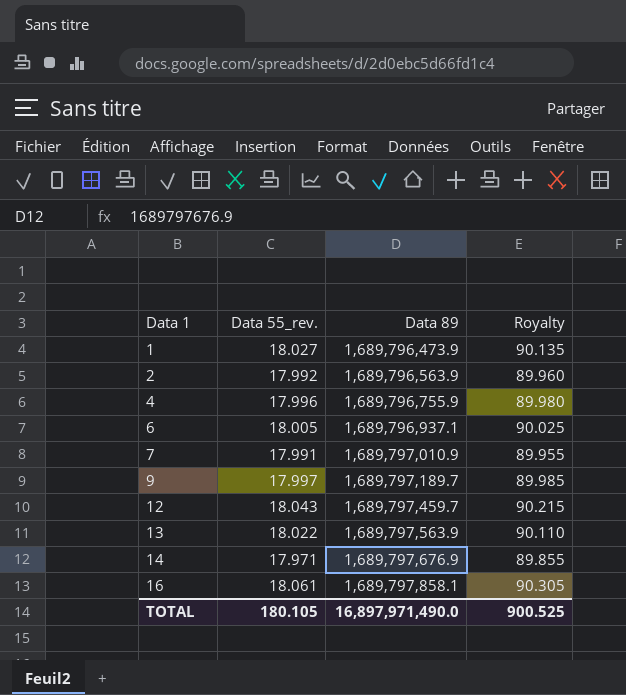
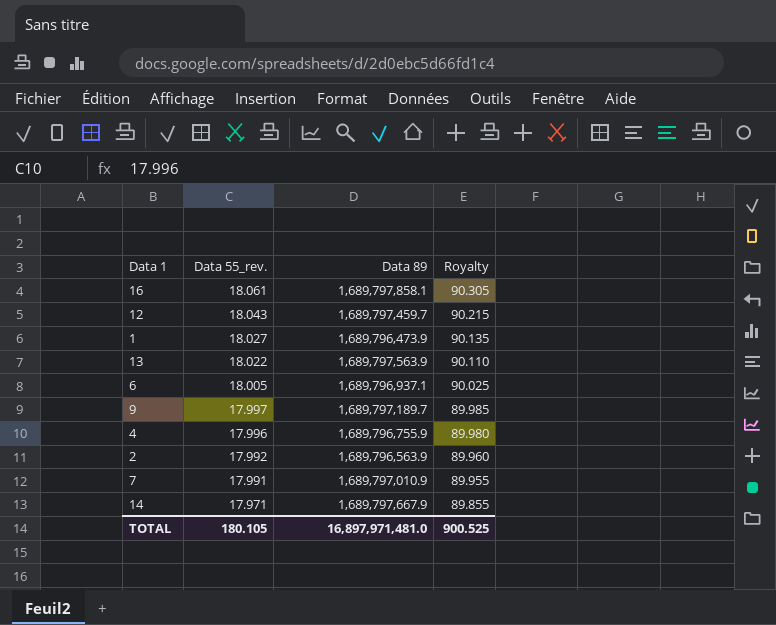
row order: Data 1 ascending -> Data 55_rev. descending
14 | Data 89: 1,689,797,676.9 -> 1,689,797,667.9
TOTAL | Data 89: 16,897,971,490.0 -> 16,897,971,481.0

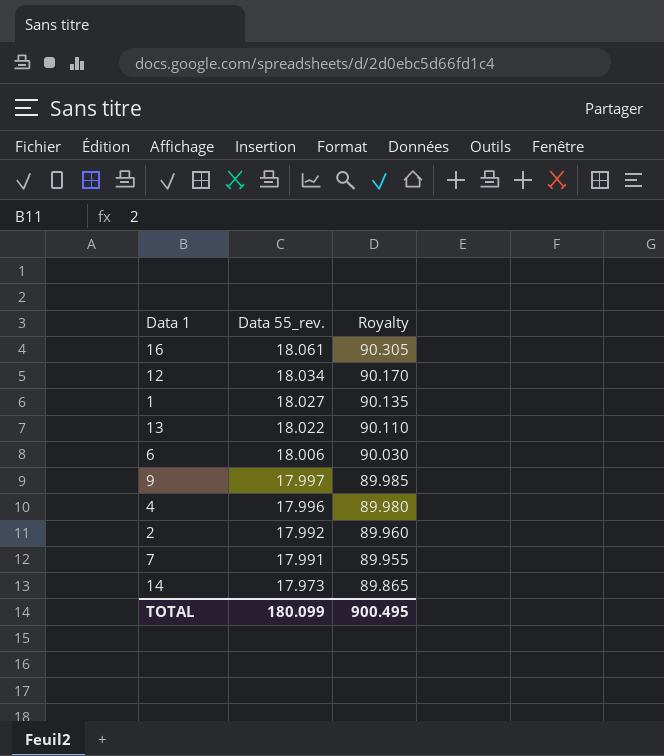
column Data 89 | position: 3 -> none
12 | Data 55_rev.: 18.043 -> 18.034
12 | Royalty: 90.215 -> 90.170
6 | Data 55_rev.: 18.005 -> 18.006
6 | Royalty: 90.025 -> 90.030
14 | Data 55_rev.: 17.971 -> 17.973
14 | Royalty: 89.855 -> 89.865
TOTAL | Data 55_rev.: 180.105 -> 180.099
TOTAL | Royalty: 900.525 -> 900.495

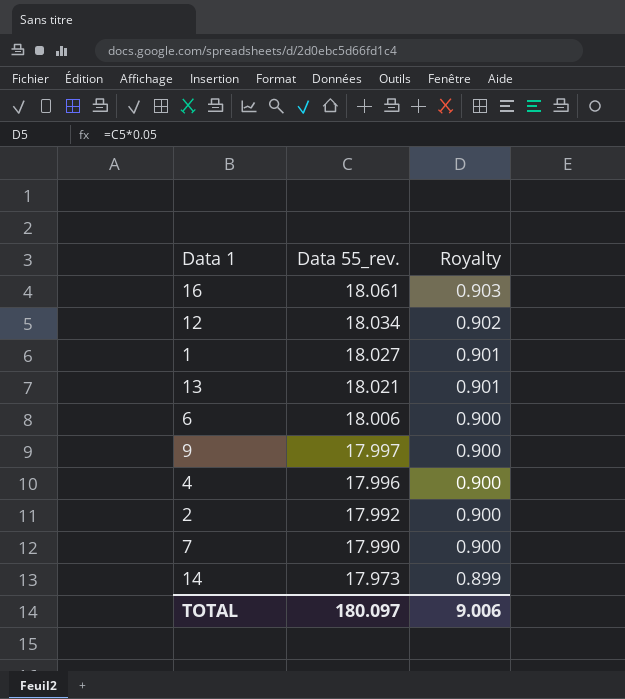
column Royalty | formula: [Data 55_rev.] * 5 -> [Data 55_rev.] * 0.05
13 | Data 55_rev.: 18.022 -> 18.021
7 | Data 55_rev.: 17.991 -> 17.990
TOTAL | Data 55_rev.: 180.099 -> 180.097
TOTAL | Royalty: 900.495 -> 9.006

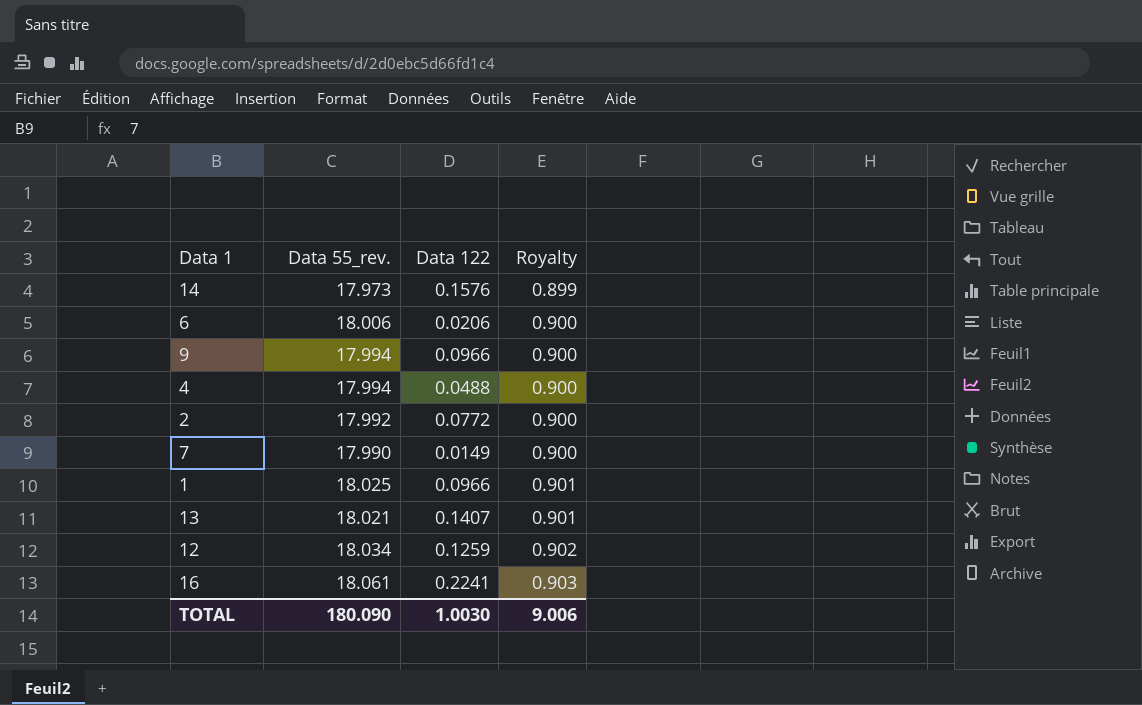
row order: Data 55_rev. descending -> Royalty ascending
column Data 122 | position: none -> 3
9 | Data 55_rev.: 17.997 -> 17.994
4 | Data 55_rev.: 17.996 -> 17.994
1 | Data 55_rev.: 18.027 -> 18.025
TOTAL | Data 55_rev.: 180.097 -> 180.090

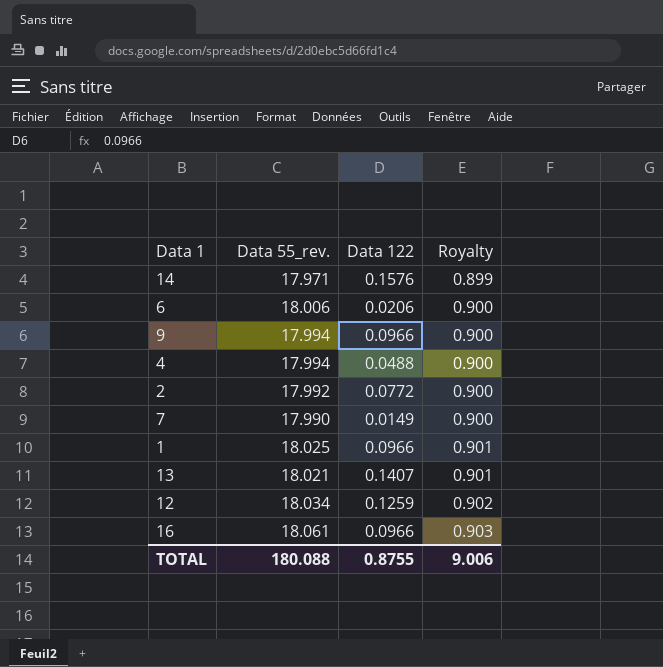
14 | Data 55_rev.: 17.973 -> 17.971
16 | Data 122: 0.2241 -> 0.0966
TOTAL | Data 55_rev.: 180.090 -> 180.088
TOTAL | Data 122: 1.0030 -> 0.8755

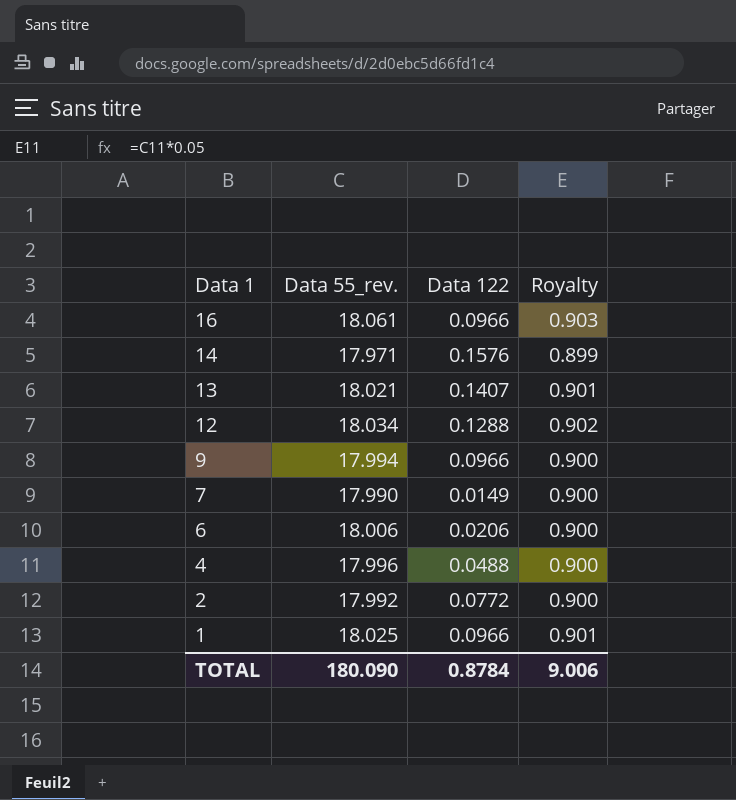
row order: Royalty ascending -> Data 1 descending
12 | Data 122: 0.1259 -> 0.1288
4 | Data 55_rev.: 17.994 -> 17.996
TOTAL | Data 55_rev.: 180.088 -> 180.090
TOTAL | Data 122: 0.8755 -> 0.8784

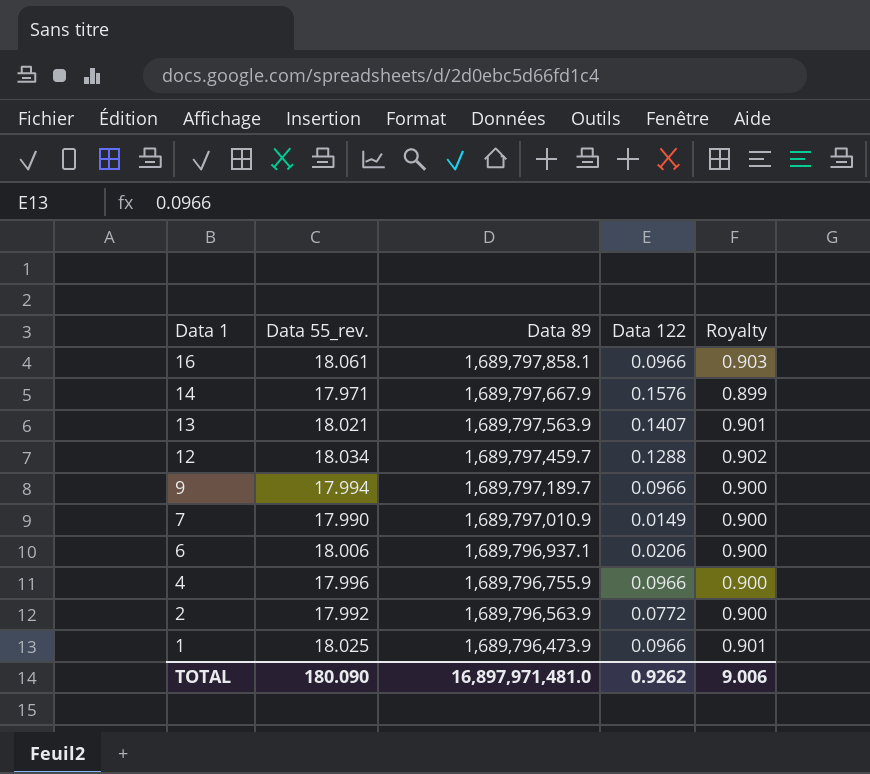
column Data 89 | position: none -> 3
4 | Data 122: 0.0488 -> 0.0966
TOTAL | Data 122: 0.8784 -> 0.9262

